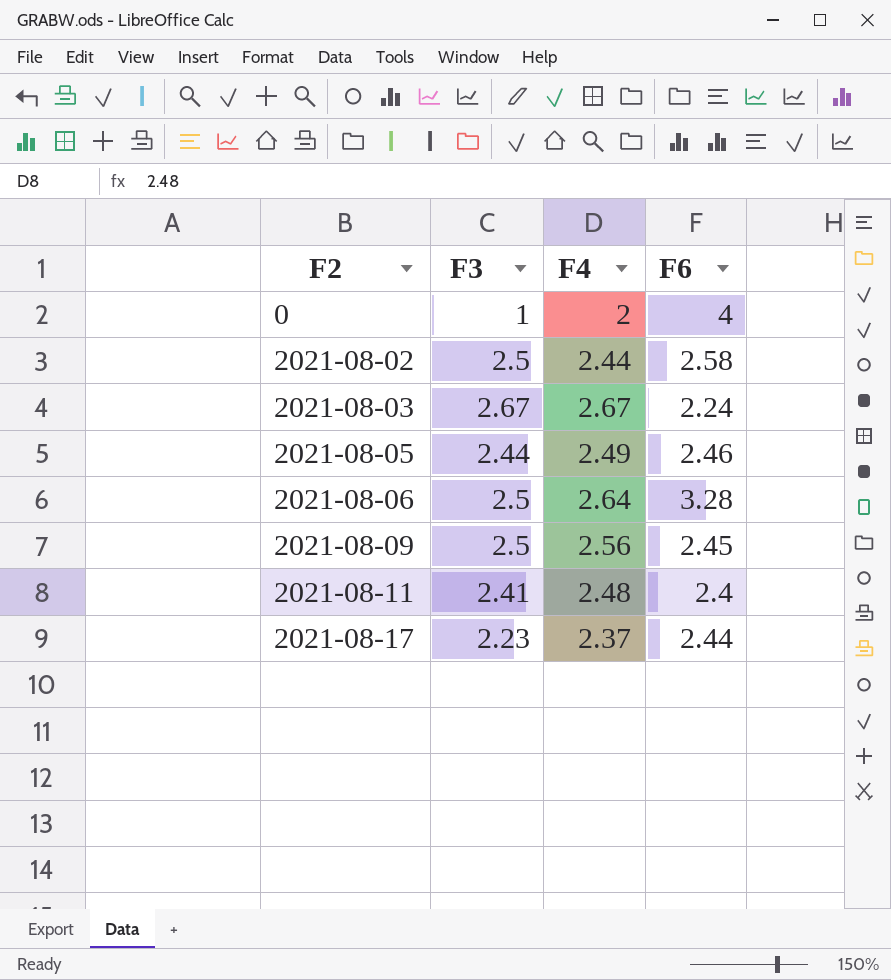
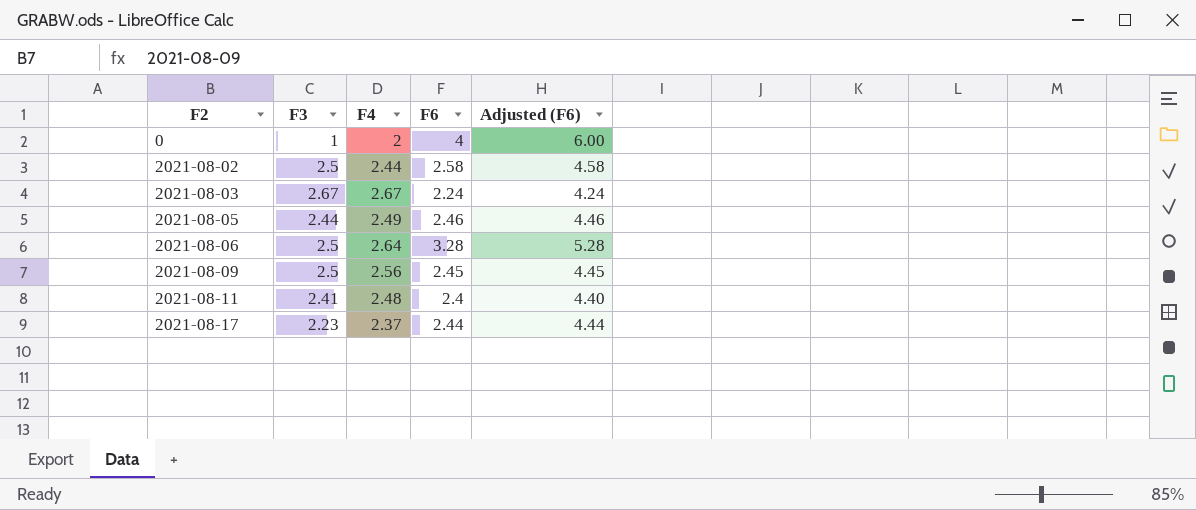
column Adjusted (F6) | formula: none -> [F6] + 2

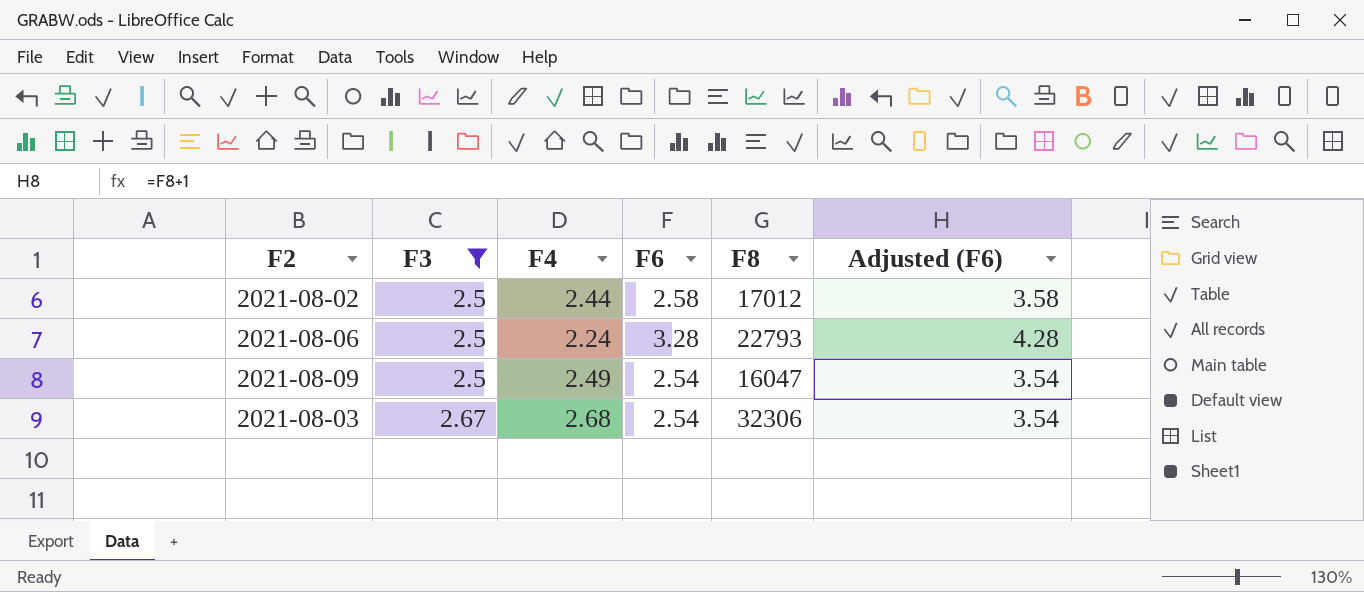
filter: none -> F3 >= 2.5
row order: F2 ascending -> F3 ascending
column F8 | position: none -> 5
column Adjusted (F6) | formula: [F6] + 2 -> [F6] + 1
2021-08-06 | F4: 2.64 -> 2.24
2021-08-09 | F4: 2.56 -> 2.49
2021-08-09 | F6: 2.45 -> 2.54
2021-08-03 | F4: 2.67 -> 2.68
2021-08-03 | F6: 2.24 -> 2.54

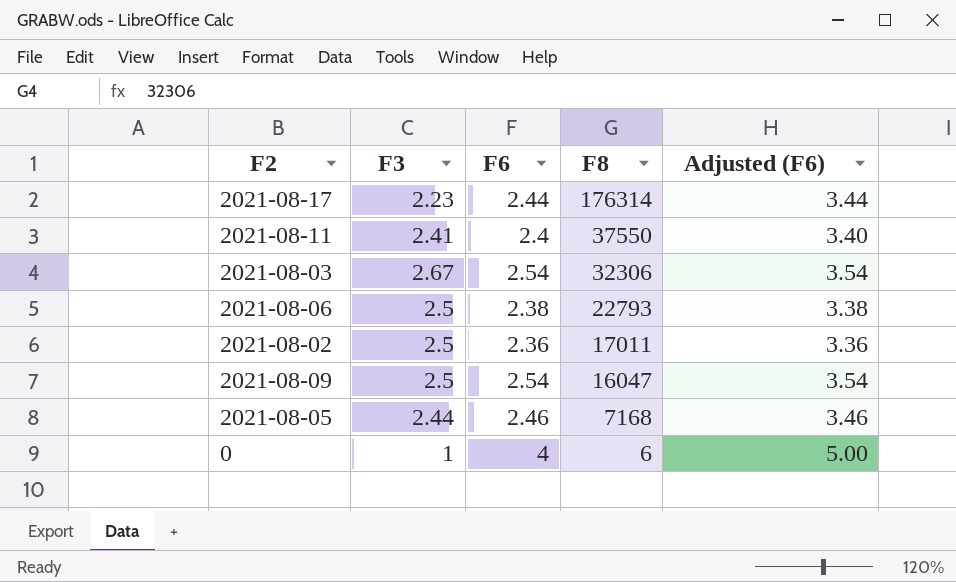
filter: F3 >= 2.5 -> none
row order: F3 ascending -> F8 descending
column F4 | position: 3 -> none
2021-08-06 | F6: 3.28 -> 2.38
2021-08-06 | Adjusted (F6): 4.28 -> 3.38
2021-08-02 | F6: 2.58 -> 2.36
2021-08-02 | F8: 17012 -> 17011
2021-08-02 | Adjusted (F6): 3.58 -> 3.36

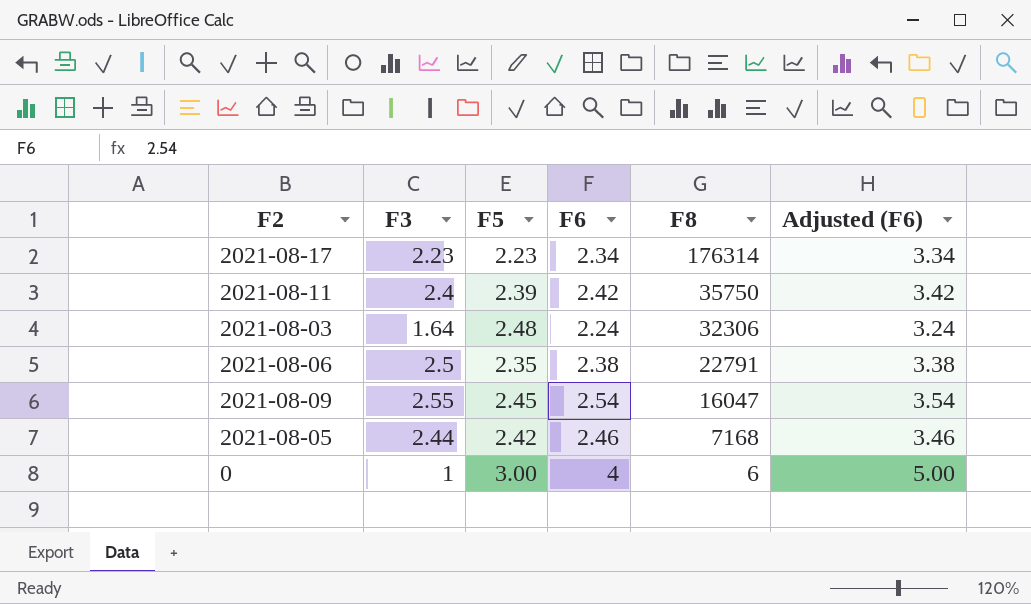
column F5 | position: none -> 3
row 2021-08-02: 2.5 | 2.36 | 17011 | 3.36 -> none
2021-08-17 | F6: 2.44 -> 2.34
2021-08-17 | Adjusted (F6): 3.44 -> 3.34
2021-08-11 | F3: 2.41 -> 2.4
2021-08-11 | F6: 2.4 -> 2.42
2021-08-11 | F8: 37550 -> 35750
2021-08-11 | Adjusted (F6): 3.40 -> 3.42
2021-08-03 | F3: 2.67 -> 1.64
2021-08-03 | F6: 2.54 -> 2.24
2021-08-03 | Adjusted (F6): 3.54 -> 3.24
2021-08-06 | F8: 22793 -> 22791
2021-08-09 | F3: 2.5 -> 2.55

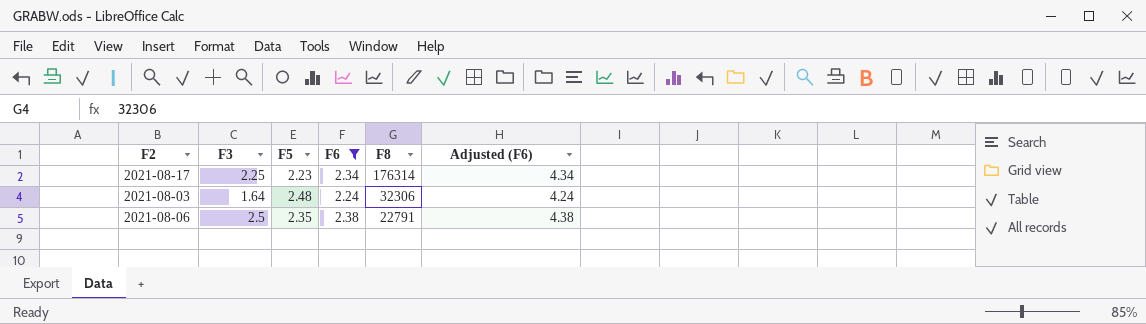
filter: none -> F6 <= 2.38
column Adjusted (F6) | formula: [F6] + 1 -> [F6] + 2
2021-08-17 | F3: 2.23 -> 2.25

